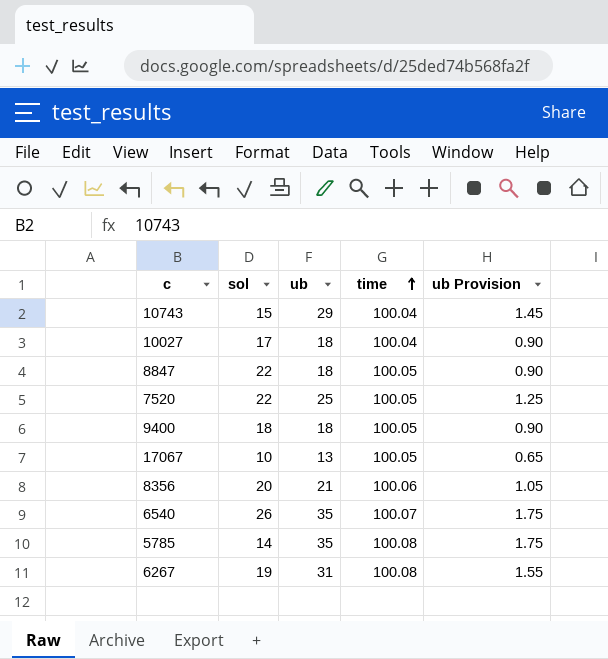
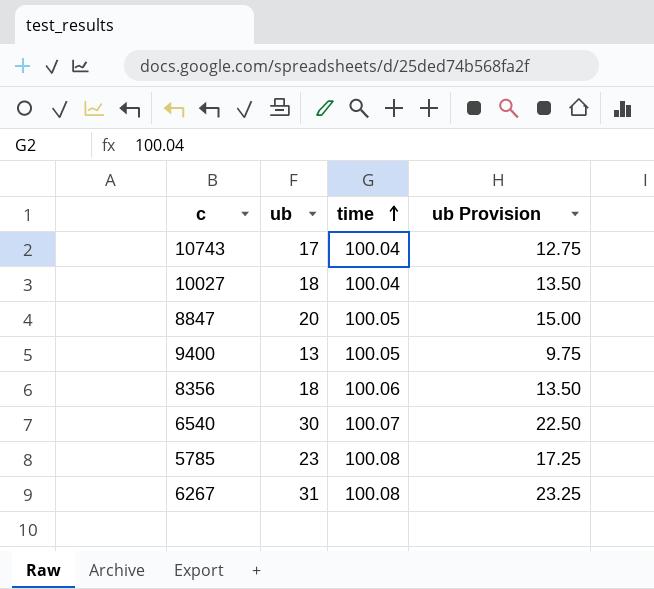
column sol | position: 2 -> none
column ub Provision | formula: [ub] * 0.05 -> [ub] * 0.75
row 7520: 22 | 25 | 100.05 | 1.25 -> none
row 17067: 10 | 13 | 100.05 | 0.65 -> none
10743 | ub: 29 -> 17
8847 | ub: 18 -> 20
9400 | ub: 18 -> 13
8356 | ub: 21 -> 18
6540 | ub: 35 -> 30
5785 | ub: 35 -> 23

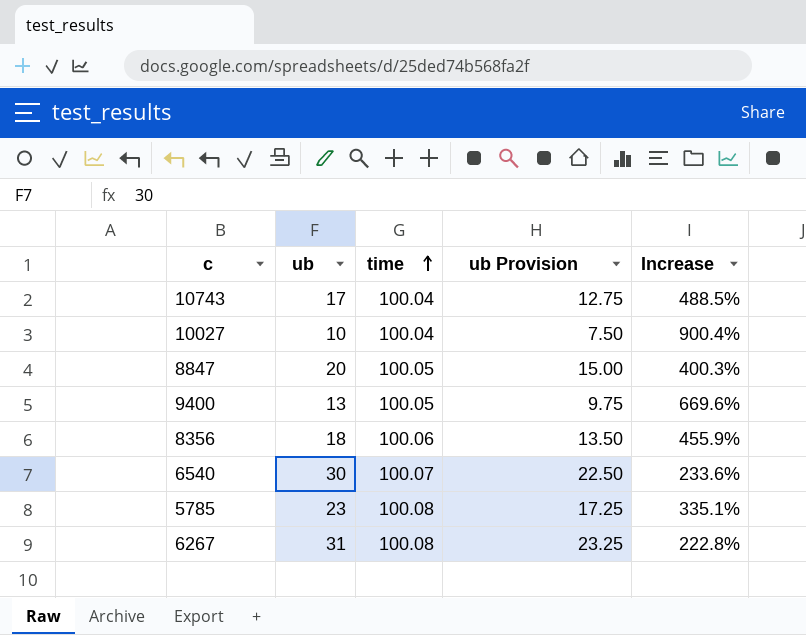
column Increase | formula: none -> ([time] - [ub]) / [ub]
10027 | ub: 18 -> 10
10027 | ub Provision: 13.50 -> 7.50

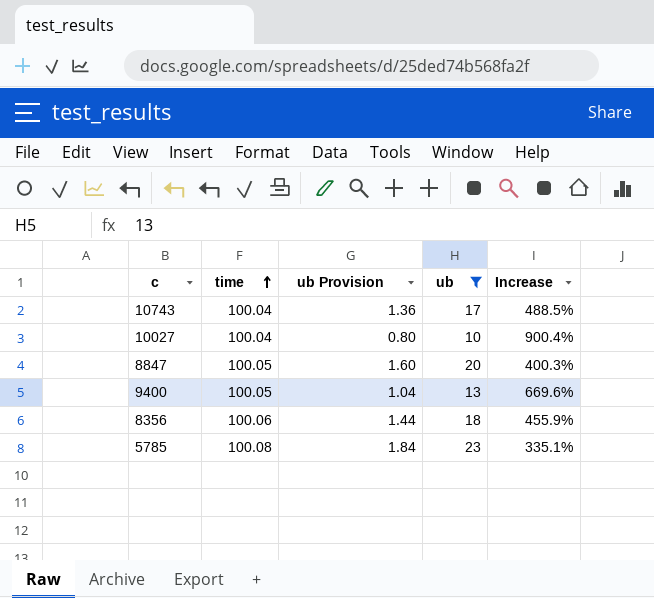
filter: none -> ub <= 23
column ub Provision | formula: [ub] * 0.75 -> [ub] * 0.08
column ub | position: 2 -> 4

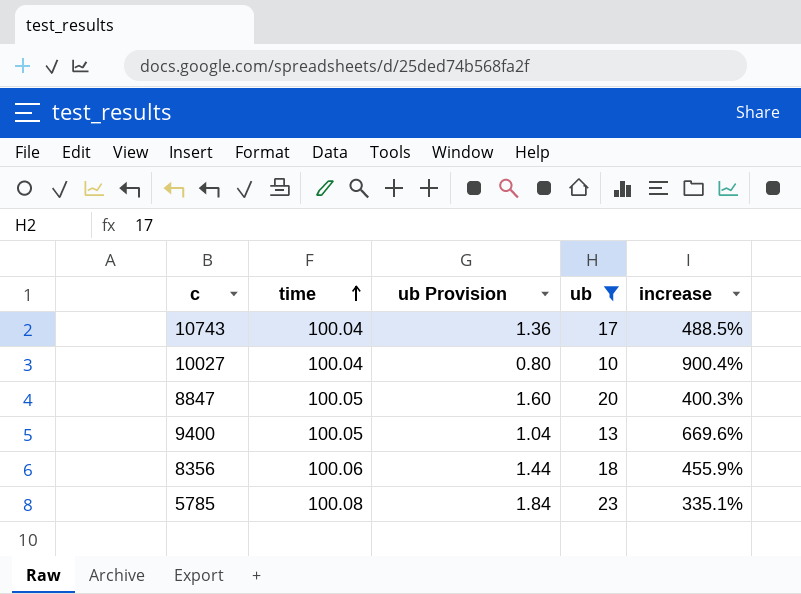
column name: Increase -> increase

